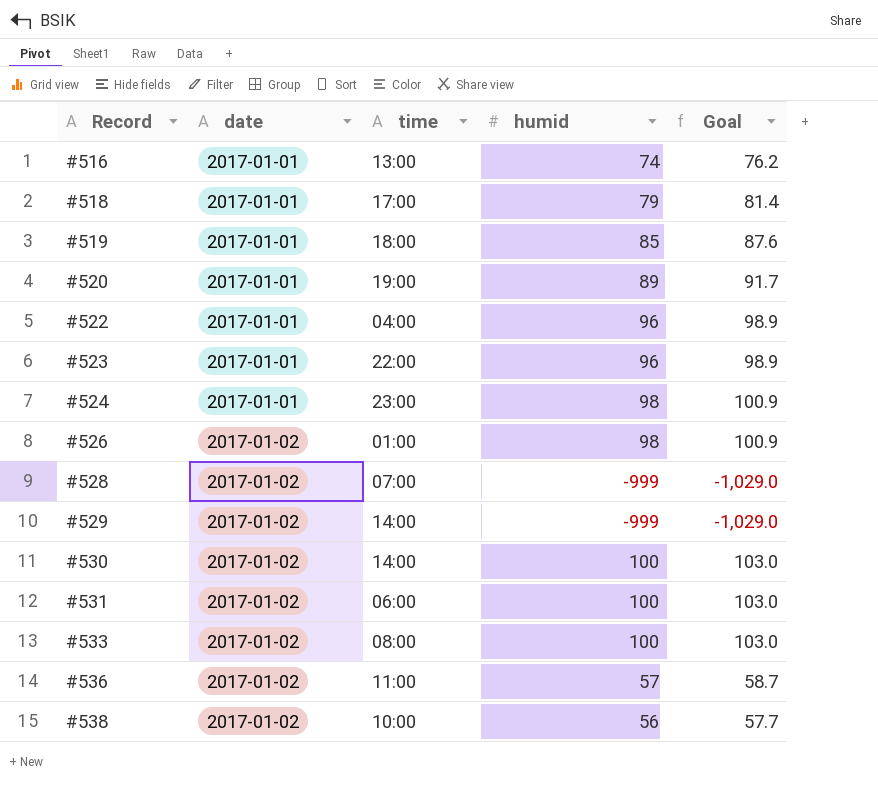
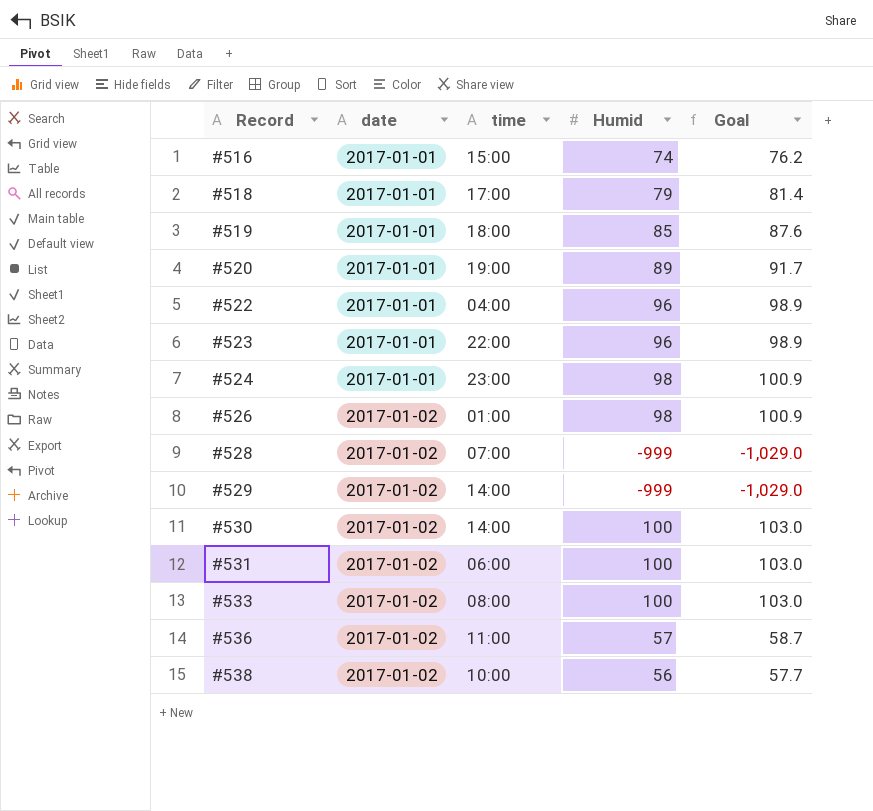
column name: humid -> Humid
#516 | time: 13:00 -> 15:00

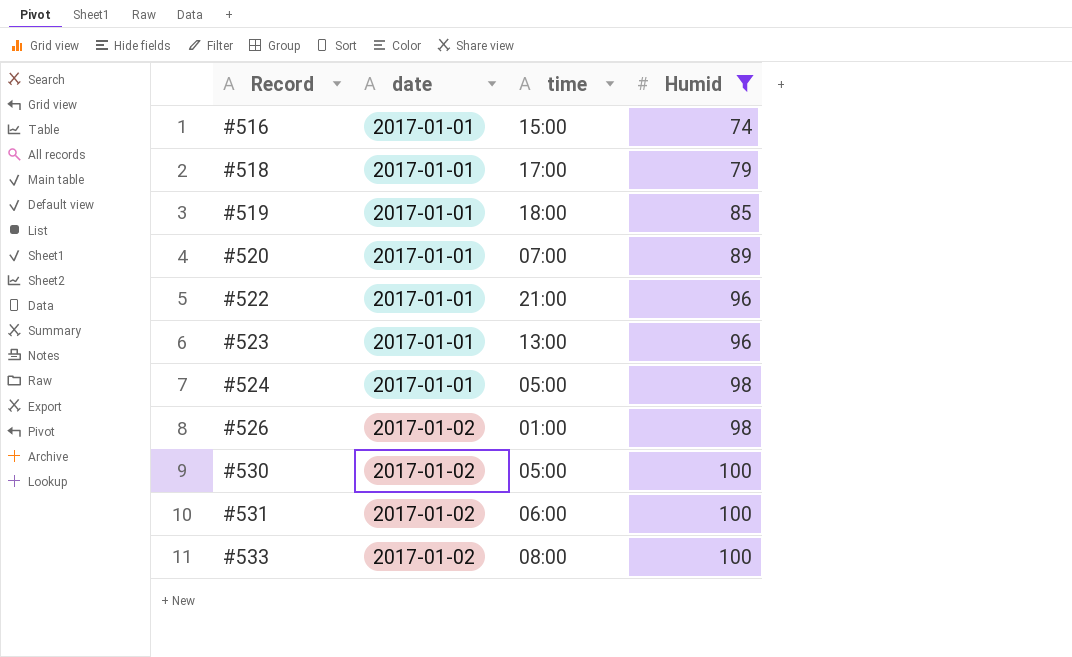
filter: none -> Humid >= 74
column Goal | formula: [Humid] * 1.03 -> none
#520 | time: 19:00 -> 07:00
#522 | time: 04:00 -> 21:00
#523 | time: 22:00 -> 13:00
#524 | time: 23:00 -> 05:00
#530 | time: 14:00 -> 05:00

